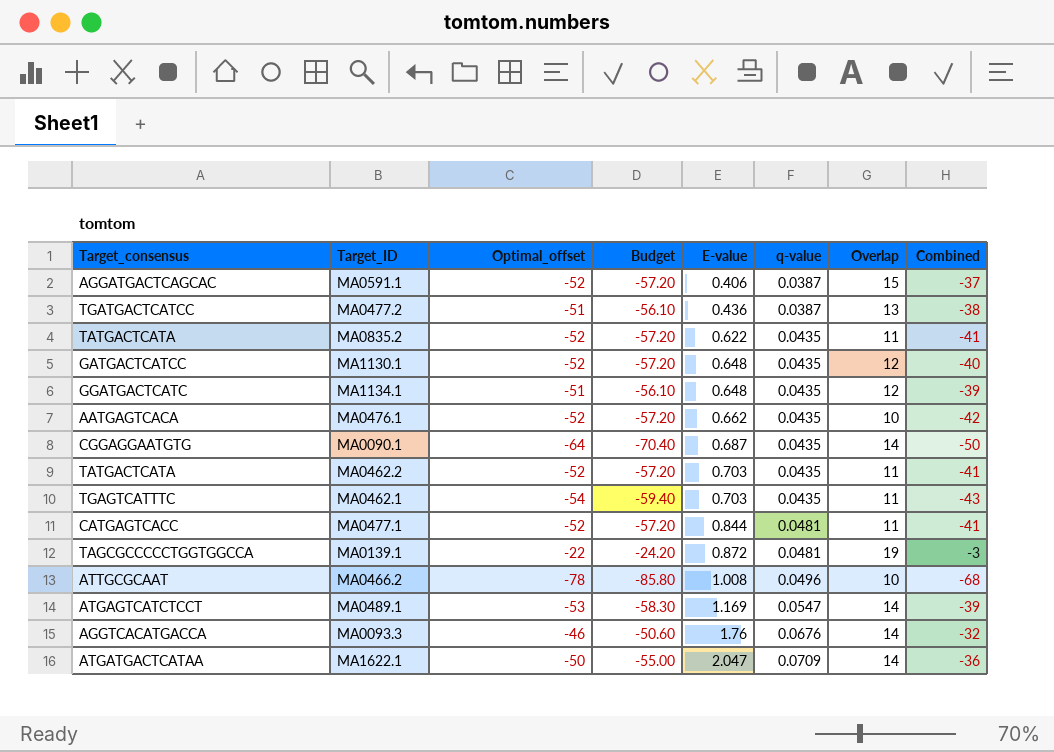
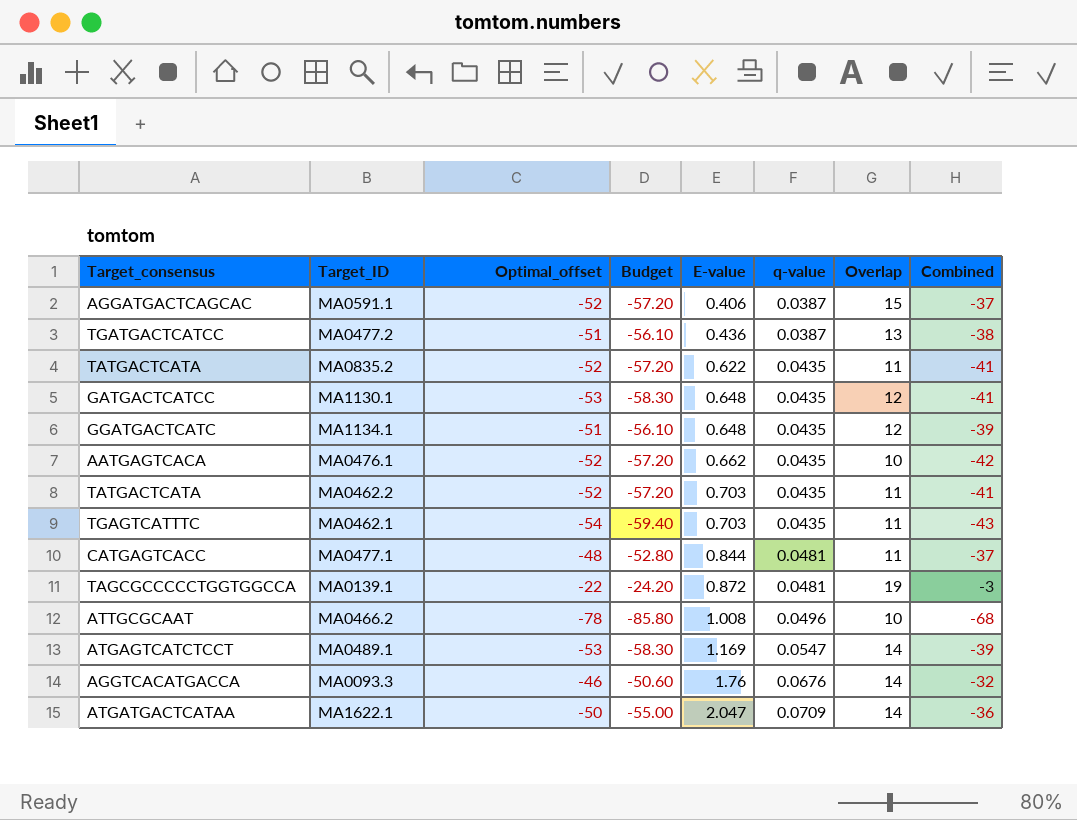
row MA0090.1: CGGAGGAATGTG | -64 | -70.40 | 0.687 | 0.0435 | 14 | -50 -> none
MA1130.1 | Optimal_offset: -52 -> -53
MA1130.1 | Budget: -57.20 -> -58.30
MA1130.1 | Combined: -40 -> -41
MA0477.1 | Optimal_offset: -52 -> -48
MA0477.1 | Budget: -57.20 -> -52.80
MA0477.1 | Combined: -41 -> -37

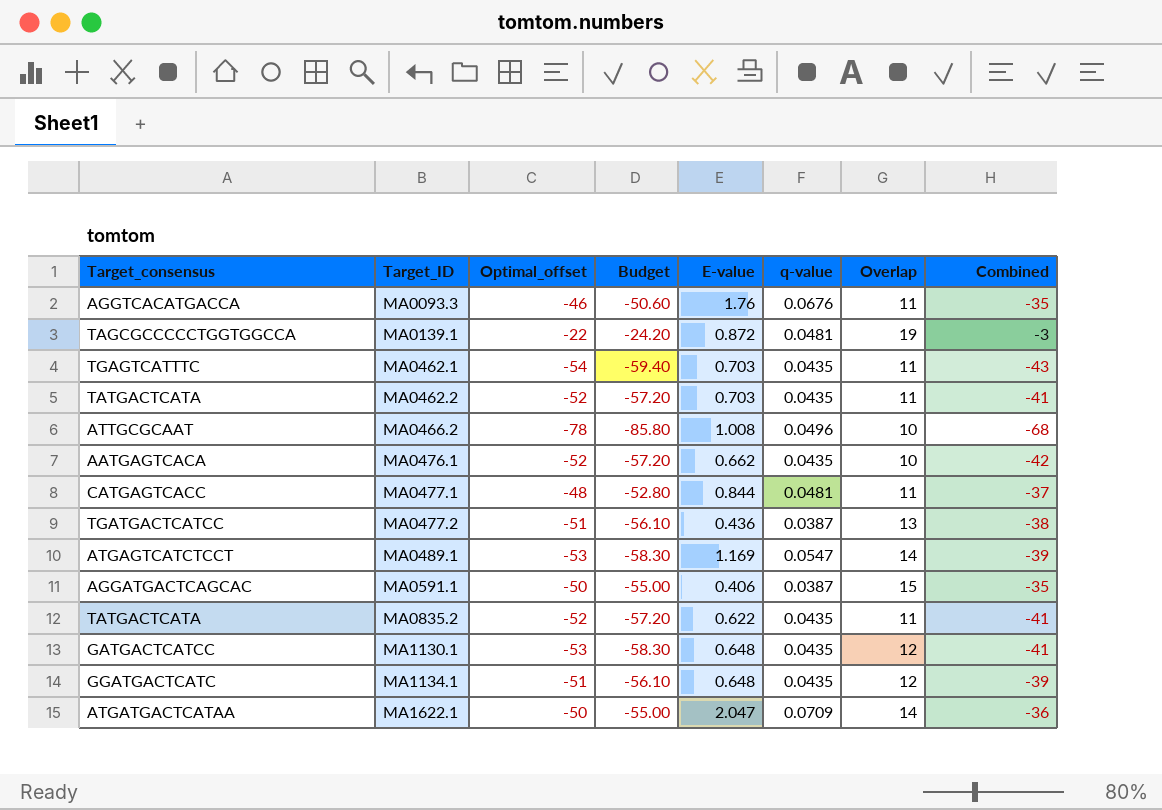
row order: E-value ascending -> Target_ID ascending
MA0093.3 | Overlap: 14 -> 11
MA0093.3 | Combined: -32 -> -35
MA0591.1 | Optimal_offset: -52 -> -50
MA0591.1 | Budget: -57.20 -> -55.00
MA0591.1 | Combined: -37 -> -35

